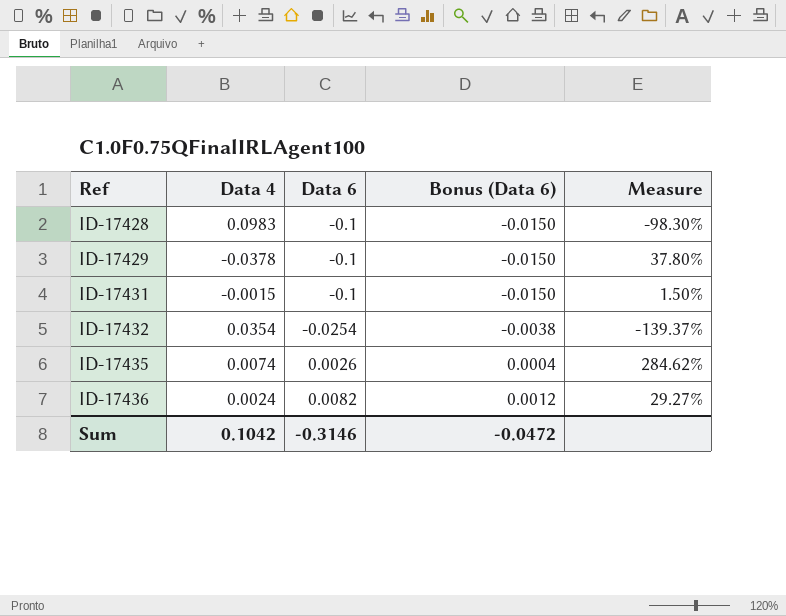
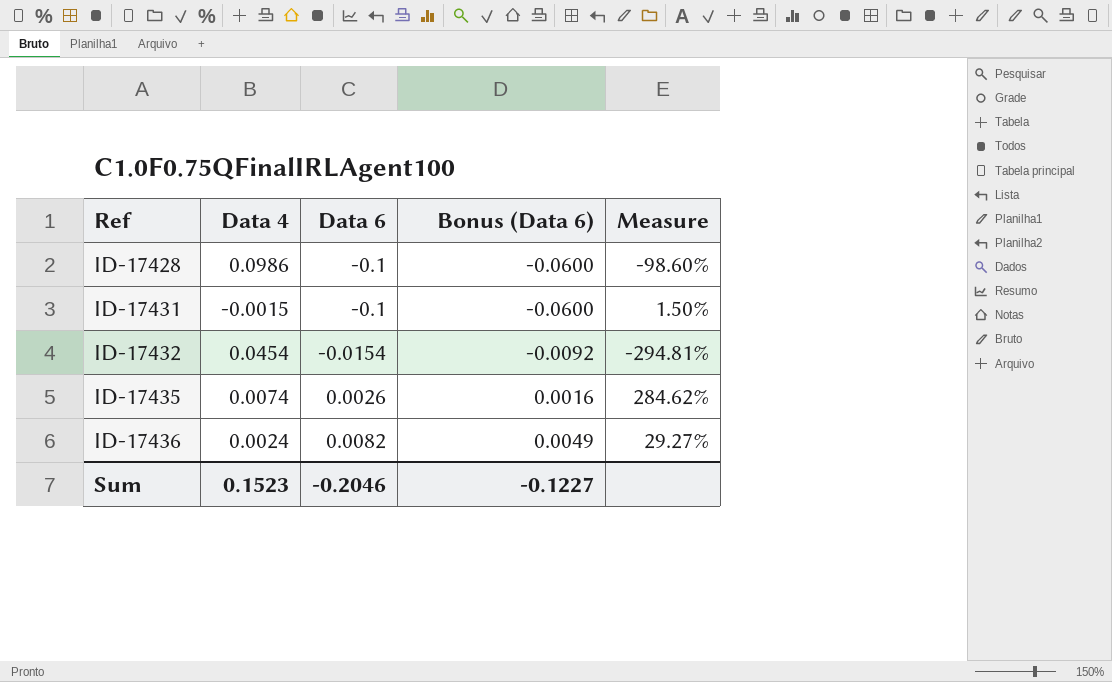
column Bonus (Data 6) | formula: [Data 6] * 0.15 -> [Data 6] * 0.6
row ID-17429: -0.0378 | -0.1 | -0.0150 | 37.80% -> none
ID-17428 | Data 4: 0.0983 -> 0.0986
ID-17428 | Measure: -98.30% -> -98.60%
ID-17432 | Data 4: 0.0354 -> 0.0454
ID-17432 | Data 6: -0.0254 -> -0.0154
ID-17432 | Measure: -139.37% -> -294.81%
Sum | Data 4: 0.1042 -> 0.1523
Sum | Data 6: -0.3146 -> -0.2046
Sum | Bonus (Data 6): -0.0472 -> -0.1227

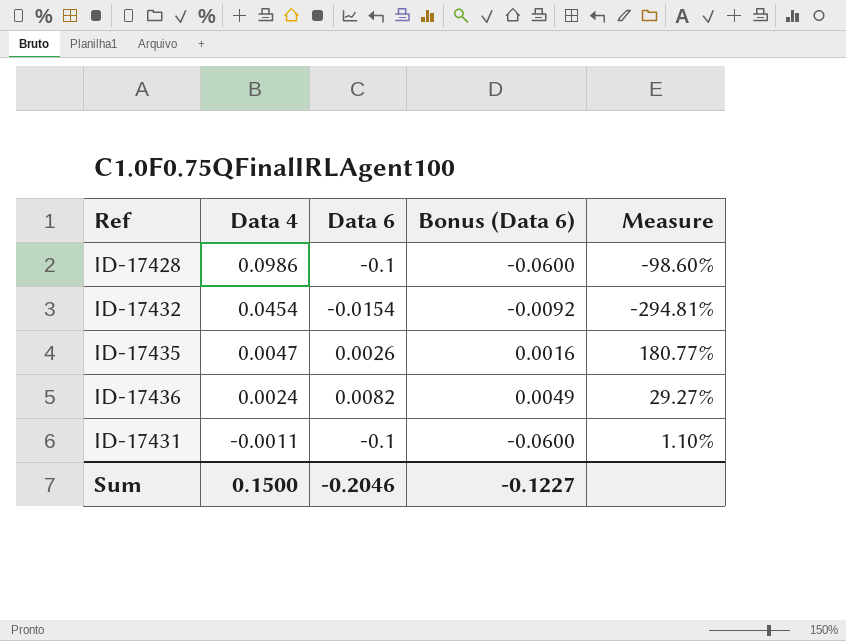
row order: Ref ascending -> Data 4 descending
ID-17435 | Data 4: 0.0074 -> 0.0047
ID-17435 | Measure: 284.62% -> 180.77%
ID-17431 | Data 4: -0.0015 -> -0.0011
ID-17431 | Measure: 1.50% -> 1.10%
Sum | Data 4: 0.1523 -> 0.1500

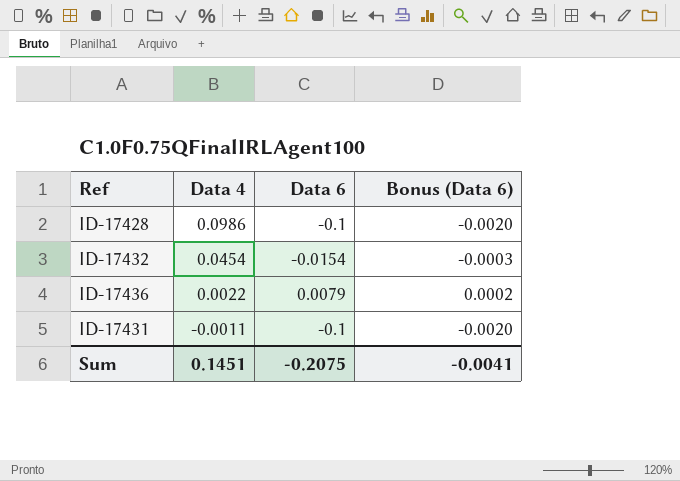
column Measure | formula: [Data 4] / [Data 6] -> none
column Bonus (Data 6) | formula: [Data 6] * 0.6 -> [Data 6] * 0.02
row ID-17435: 0.0047 | 0.0026 | 0.0016 | 180.77% -> none
ID-17436 | Data 4: 0.0024 -> 0.0022
ID-17436 | Data 6: 0.0082 -> 0.0079
Sum | Data 4: 0.1500 -> 0.1451
Sum | Data 6: -0.2046 -> -0.2075
Sum | Bonus (Data 6): -0.1227 -> -0.0041

